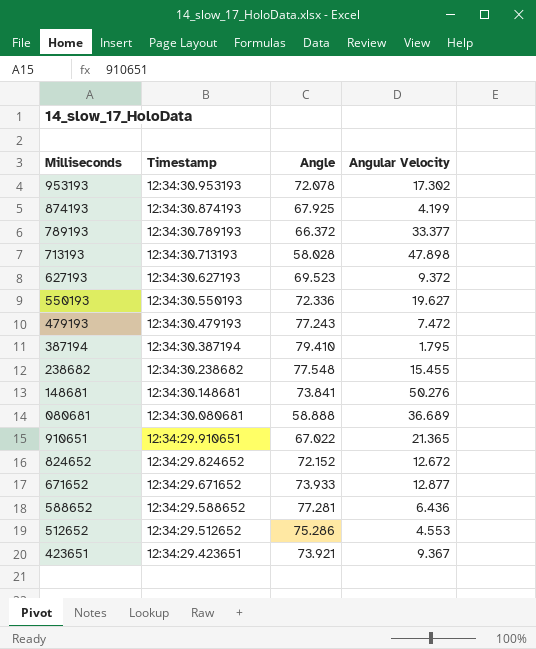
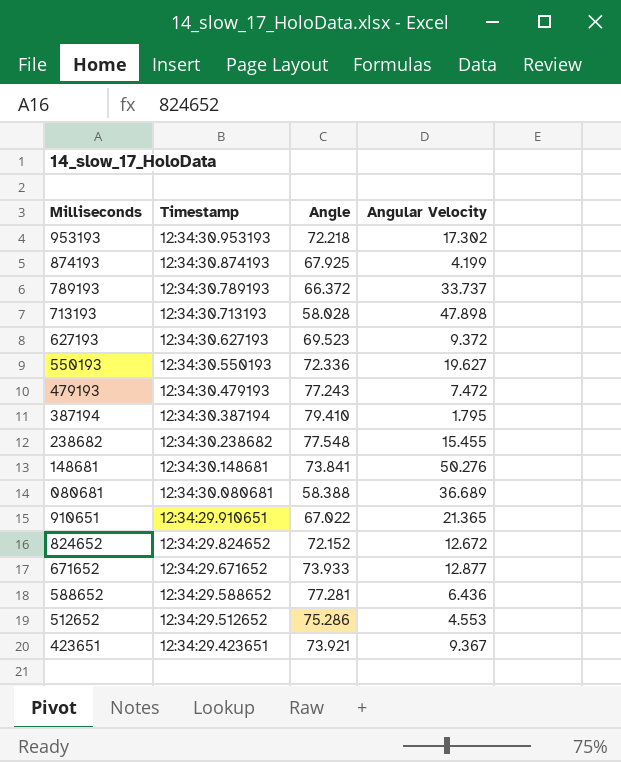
953193 | Angle: 72.078 -> 72.218
789193 | Angular Velocity: 33.377 -> 33.737
080681 | Angle: 58.888 -> 58.388

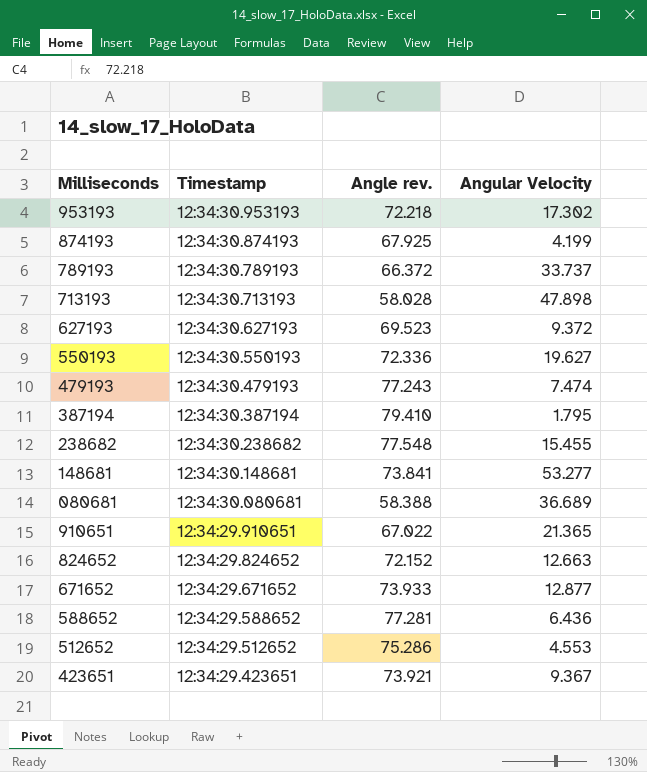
column name: Angle -> Angle rev.
479193 | Angular Velocity: 7.472 -> 7.474
148681 | Angular Velocity: 50.276 -> 53.277
824652 | Angular Velocity: 12.672 -> 12.663

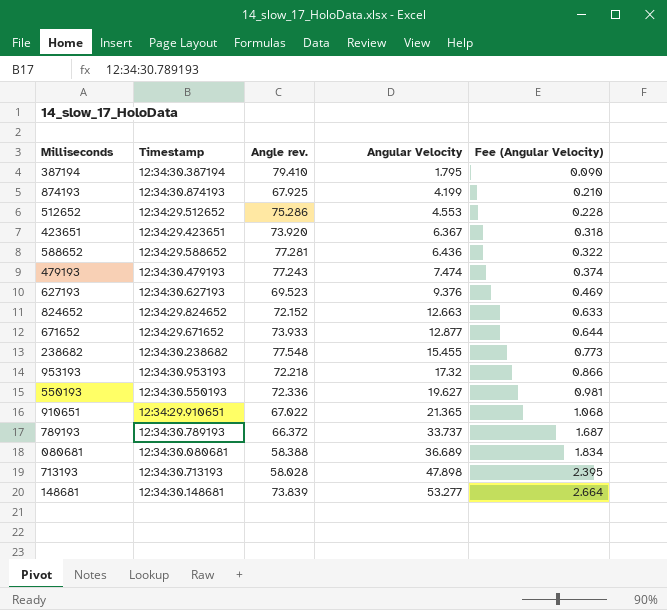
row order: Timestamp descending -> Angular Velocity ascending
column Fee (Angular Velocity) | formula: none -> [Angular Velocity] * 0.05
423651 | Angle rev.: 73.921 -> 73.920
423651 | Angular Velocity: 9.367 -> 6.367
627193 | Angular Velocity: 9.372 -> 9.376
953193 | Angular Velocity: 17.302 -> 17.32
148681 | Angle rev.: 73.841 -> 73.839

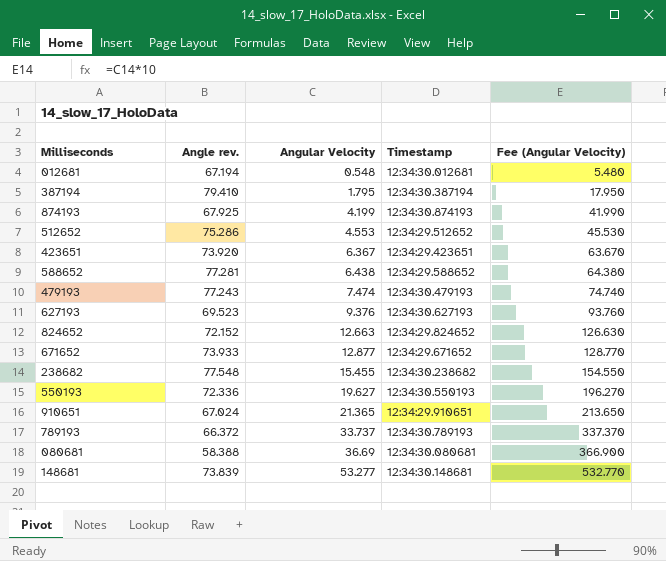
column Timestamp | position: 2 -> 4
column Fee (Angular Velocity) | formula: [Angular Velocity] * 0.05 -> [Angular Velocity] * 10
row 953193: 12:34:30.953193 | 72.218 | 17.32 | 0.866 -> none
row 713193: 12:34:30.713193 | 58.028 | 47.898 | 2.395 -> none
row 012681: none -> 67.194 | 0.548 | 12:34:30.012681 | 5.480
588652 | Angular Velocity: 6.436 -> 6.438
910651 | Angle rev.: 67.022 -> 67.024
080681 | Angular Velocity: 36.689 -> 36.69

